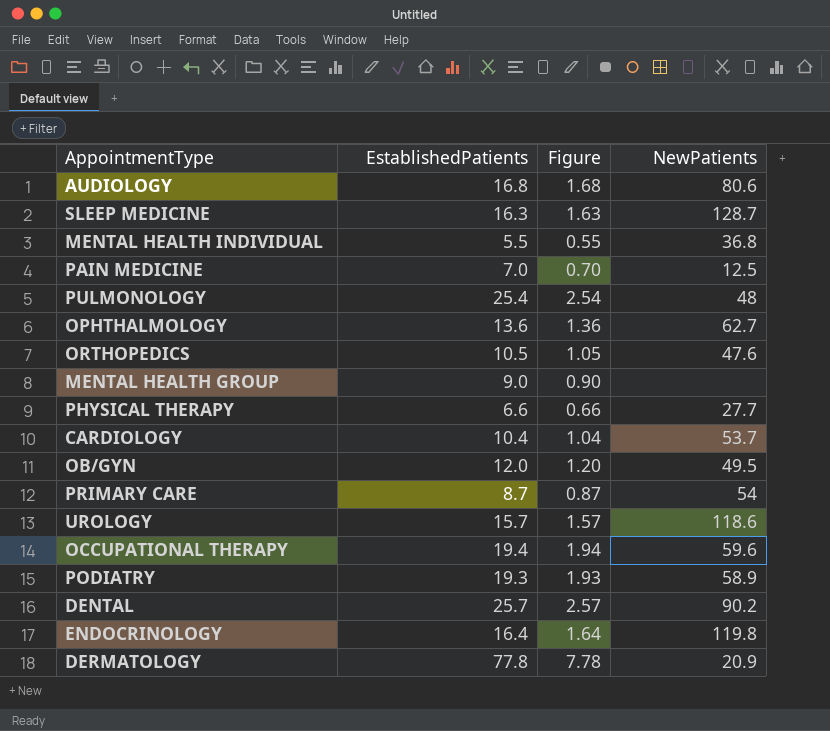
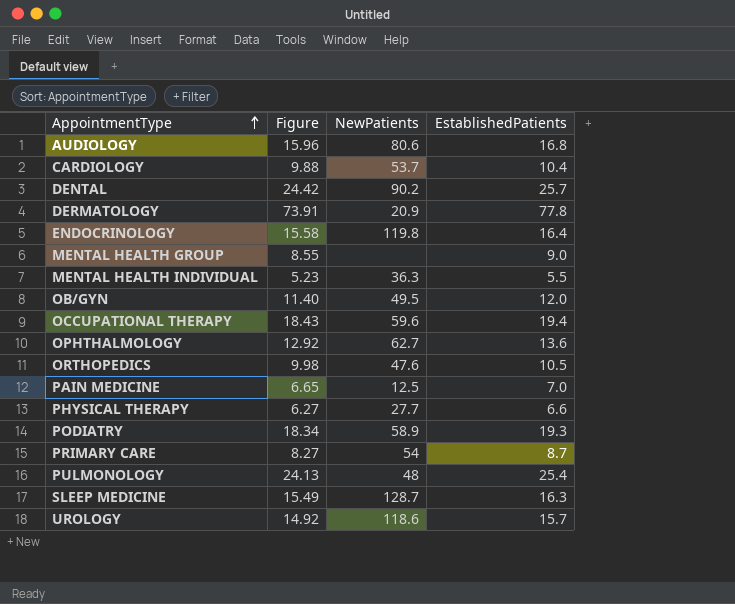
row order: none -> AppointmentType ascending
column Figure | formula: [EstablishedPatients] * 0.1 -> [EstablishedPatients] * 0.95
column EstablishedPatients | position: 2 -> 4
MENTAL HEALTH INDIVIDUAL | NewPatients: 36.8 -> 36.3

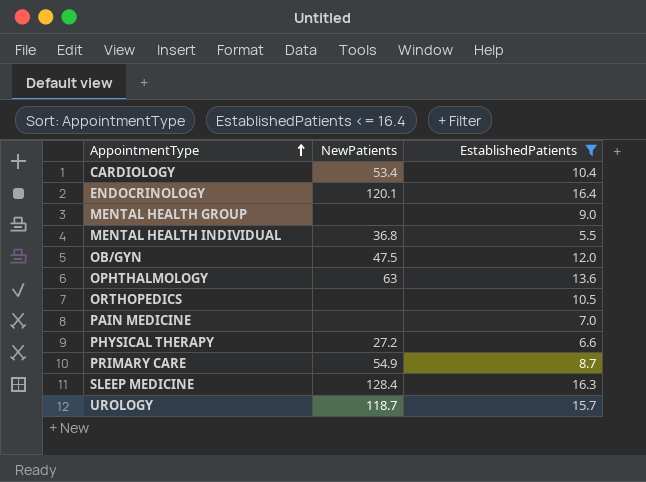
filter: none -> EstablishedPatients <= 16.4
column Figure | formula: [EstablishedPatients] * 0.95 -> none
CARDIOLOGY | NewPatients: 53.7 -> 53.4
ENDOCRINOLOGY | NewPatients: 119.8 -> 120.1
MENTAL HEALTH INDIVIDUAL | NewPatients: 36.3 -> 36.8
OB/GYN | NewPatients: 49.5 -> 47.5
OPHTHALMOLOGY | NewPatients: 62.7 -> 63
ORTHOPEDICS | NewPatients: 47.6 -> none
PAIN MEDICINE | NewPatients: 12.5 -> none
PHYSICAL THERAPY | NewPatients: 27.7 -> 27.2
PRIMARY CARE | NewPatients: 54 -> 54.9
SLEEP MEDICINE | NewPatients: 128.7 -> 128.4
UROLOGY | NewPatients: 118.6 -> 118.7

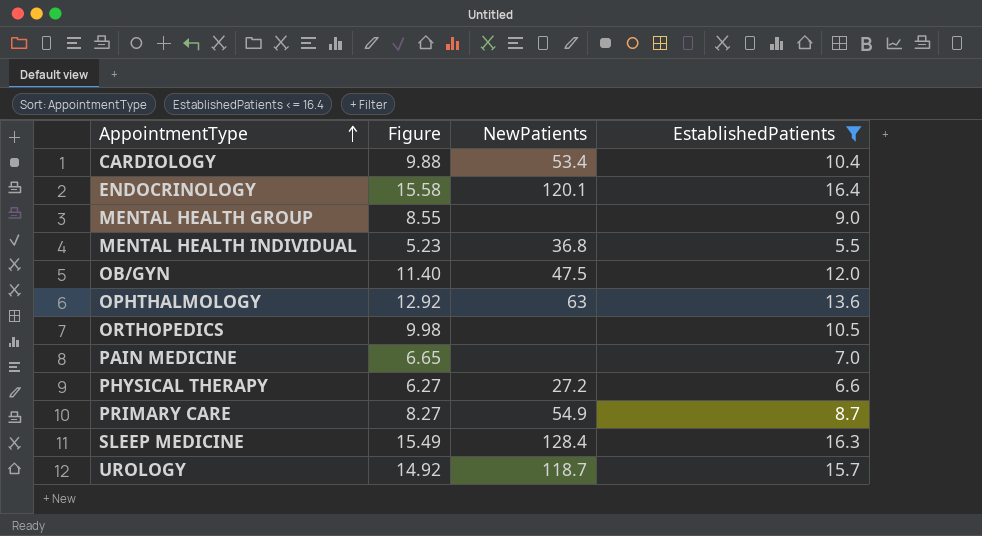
column Figure | formula: none -> [EstablishedPatients] * 0.95

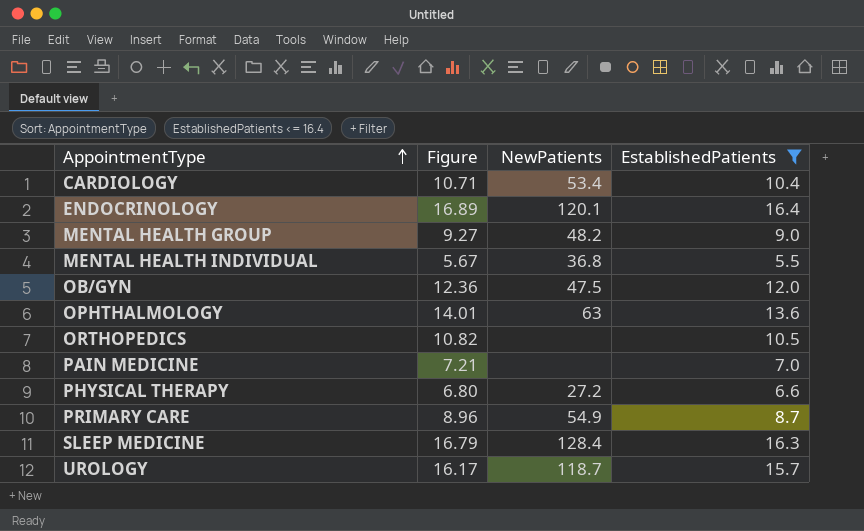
column Figure | formula: [EstablishedPatients] * 0.95 -> [EstablishedPatients] * 1.03
MENTAL HEALTH GROUP | NewPatients: none -> 48.2

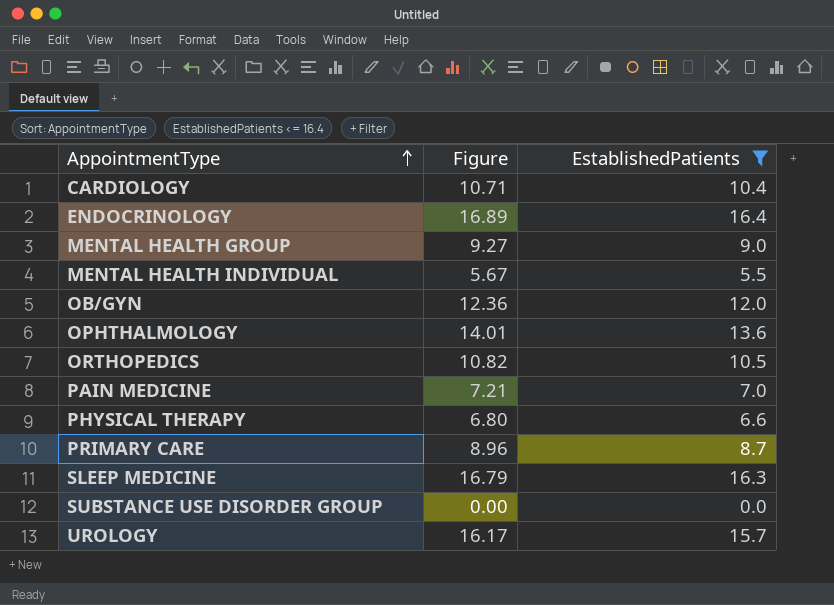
column NewPatients | position: 3 -> none
row SUBSTANCE USE DISORDER GROUP: none -> 0.00 | 0.0

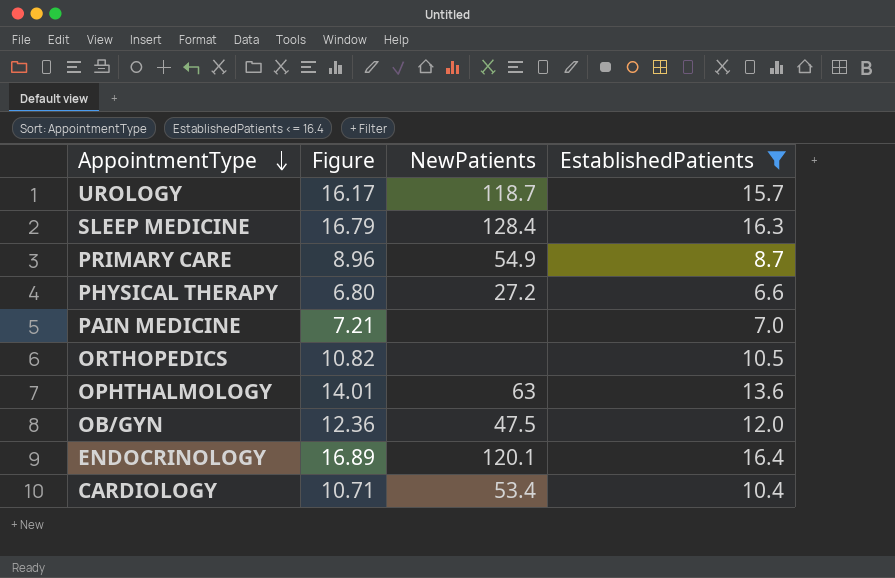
row order: AppointmentType ascending -> AppointmentType descending
column NewPatients | position: none -> 3
row MENTAL HEALTH GROUP: 9.27 | 9.0 -> none
row MENTAL HEALTH INDIVIDUAL: 5.67 | 5.5 -> none
row SUBSTANCE USE DISORDER GROUP: 0.00 | 0.0 -> none

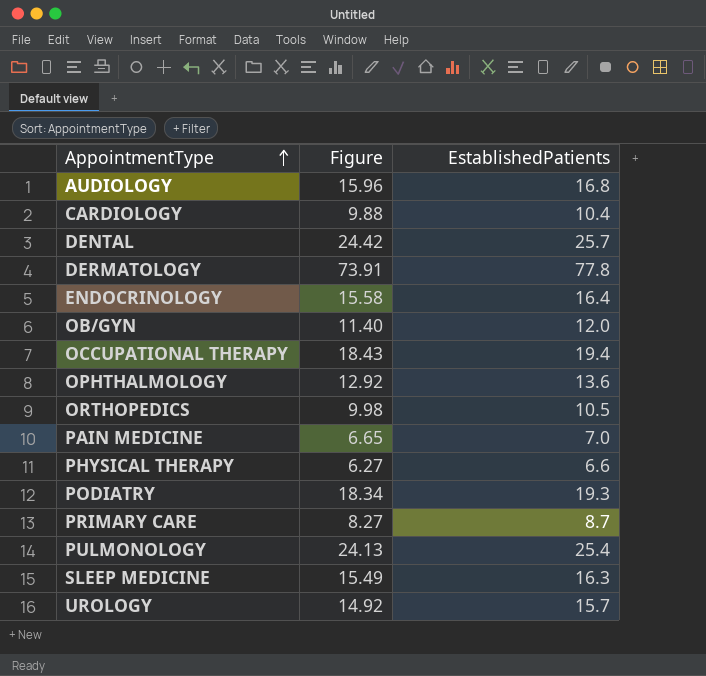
filter: EstablishedPatients <= 16.4 -> none
row order: AppointmentType descending -> AppointmentType ascending
column NewPatients | position: 3 -> none
column Figure | formula: [EstablishedPatients] * 1.03 -> [EstablishedPatients] * 0.95

